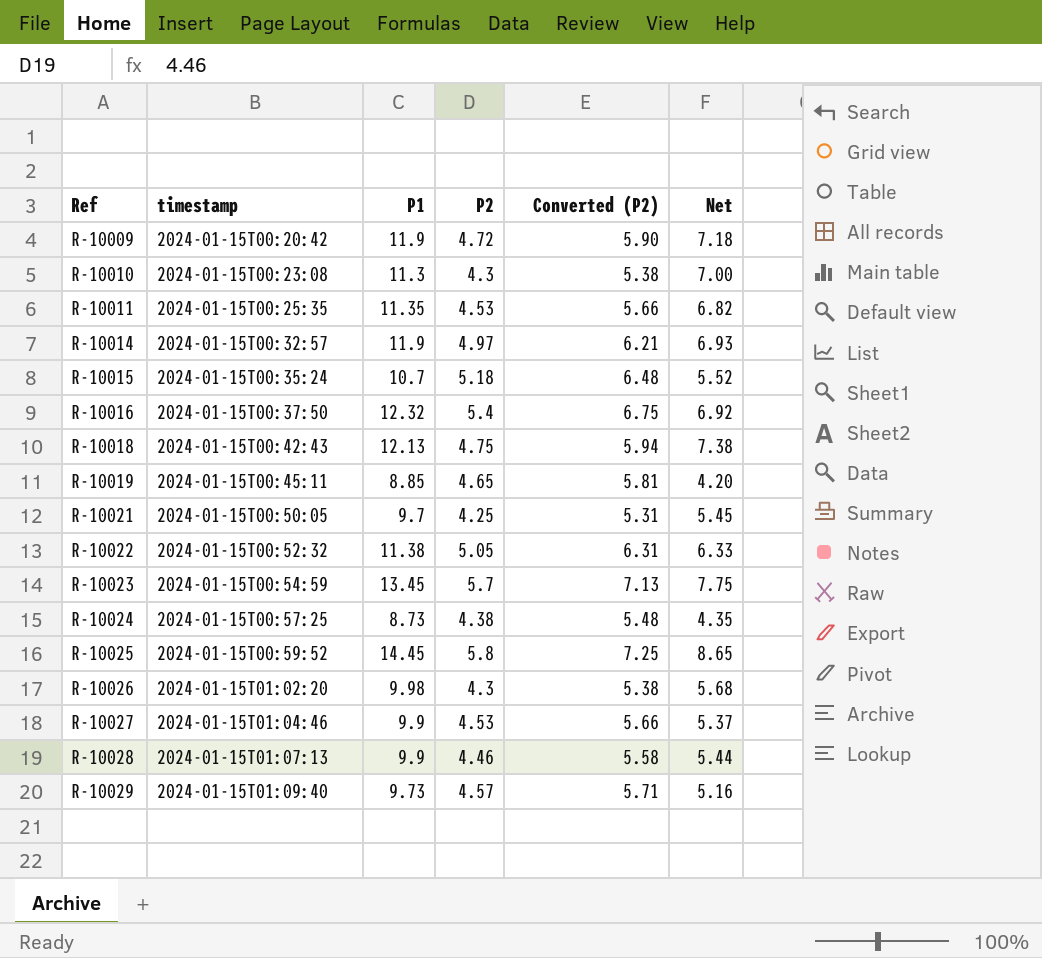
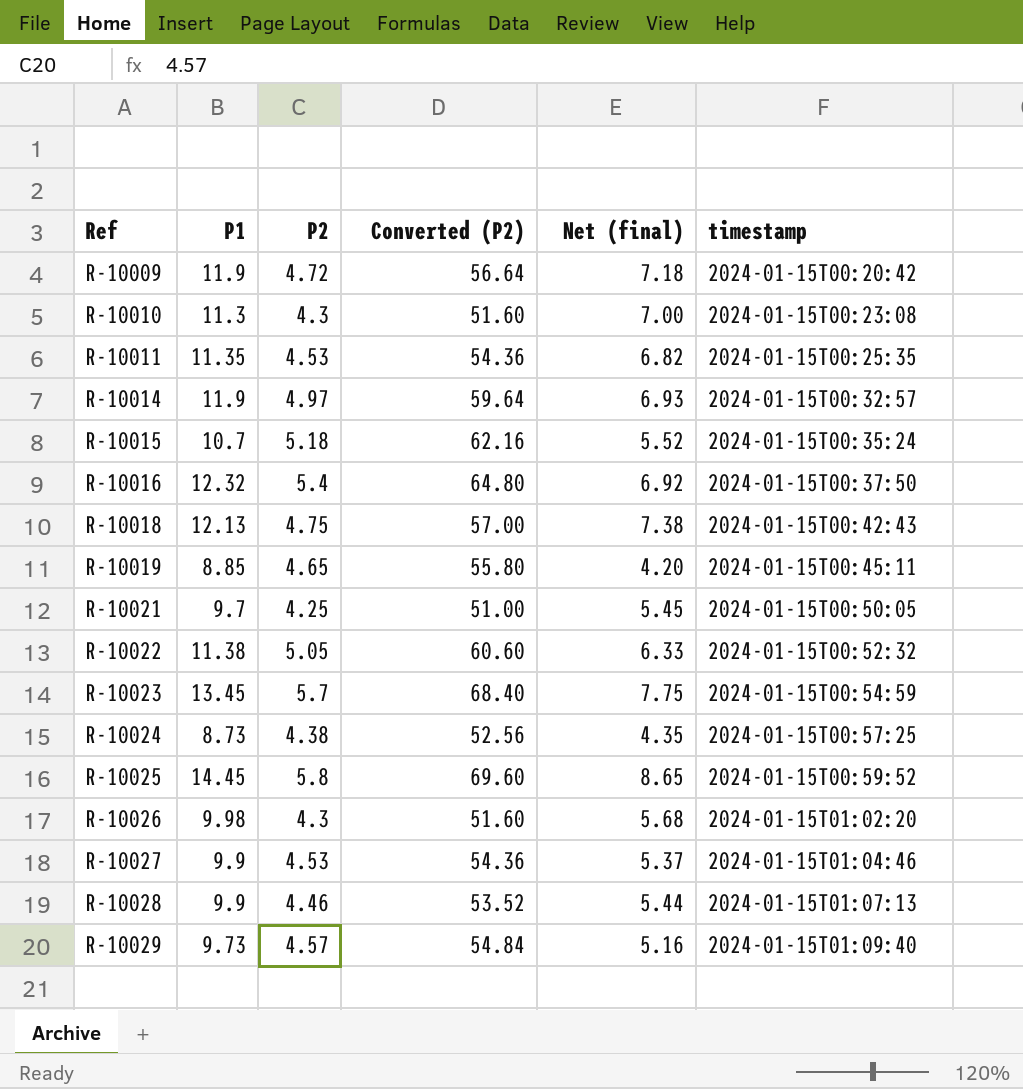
column Converted (P2) | formula: [P2] * 1.25 -> [P2] * 12
column name: Net -> Net (final)
column timestamp | position: 2 -> 6

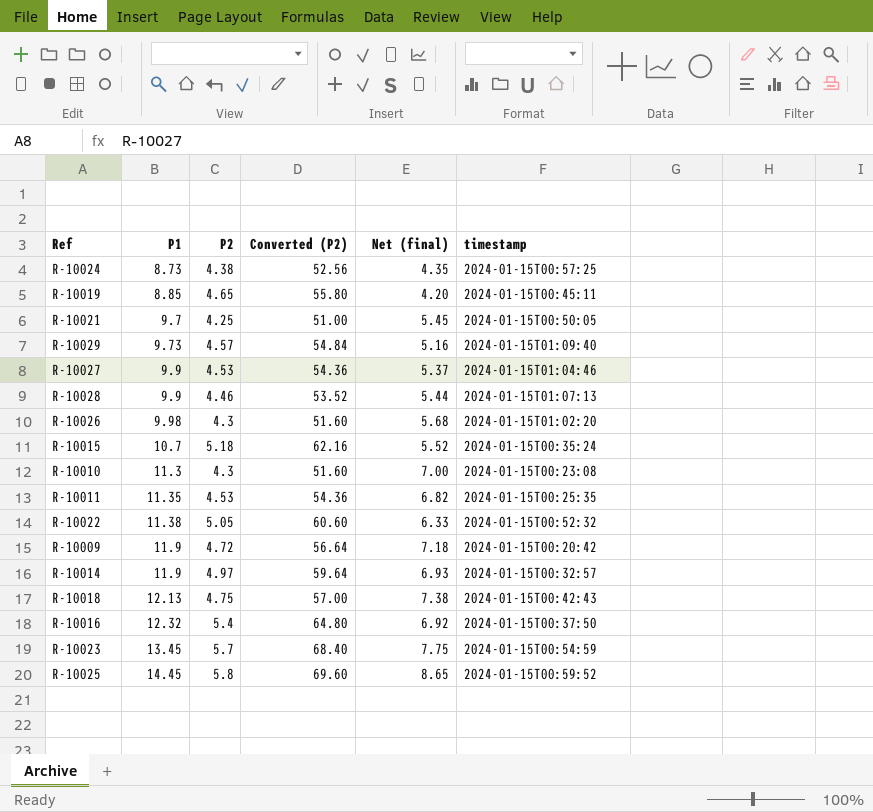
row order: Ref ascending -> P1 ascending

